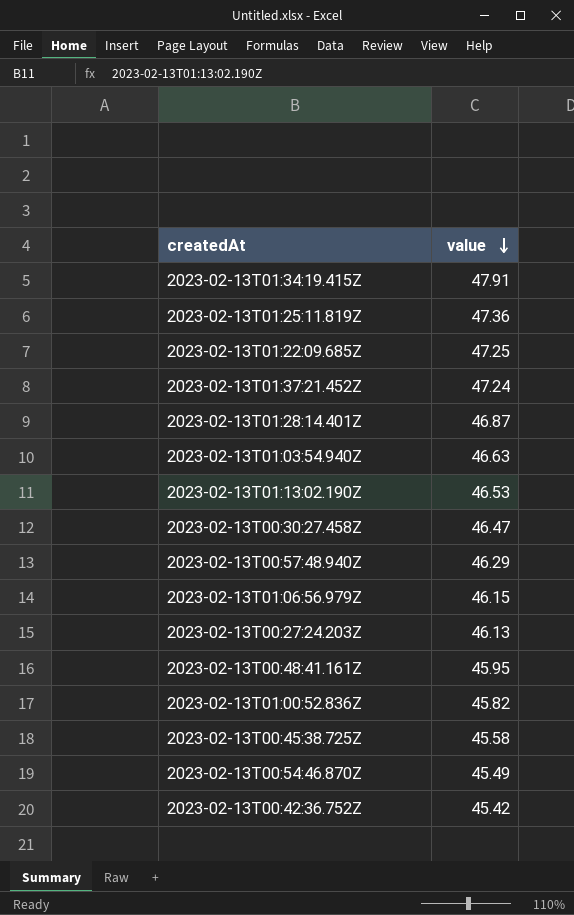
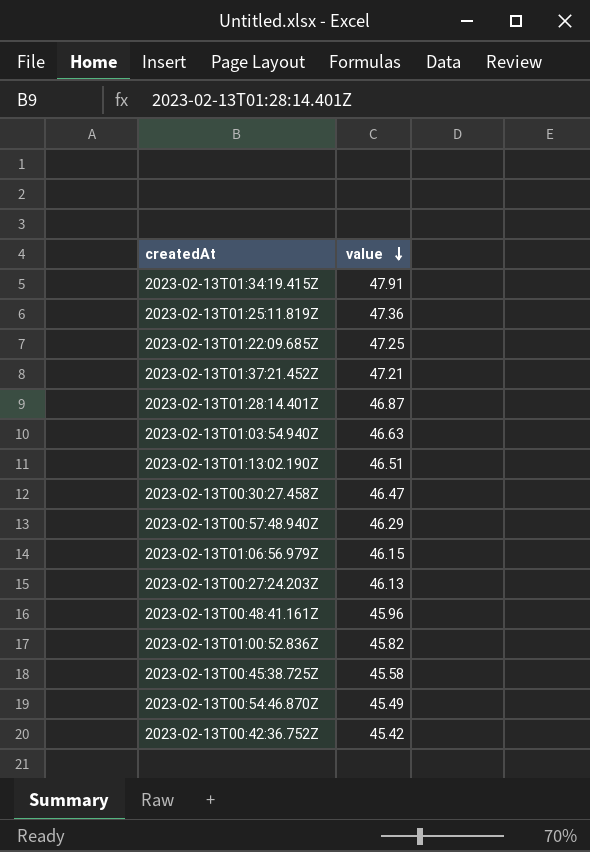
2023-02-13T01:37:21.452Z | value: 47.24 -> 47.21
2023-02-13T01:13:02.190Z | value: 46.53 -> 46.51
2023-02-13T00:48:41.161Z | value: 45.95 -> 45.96

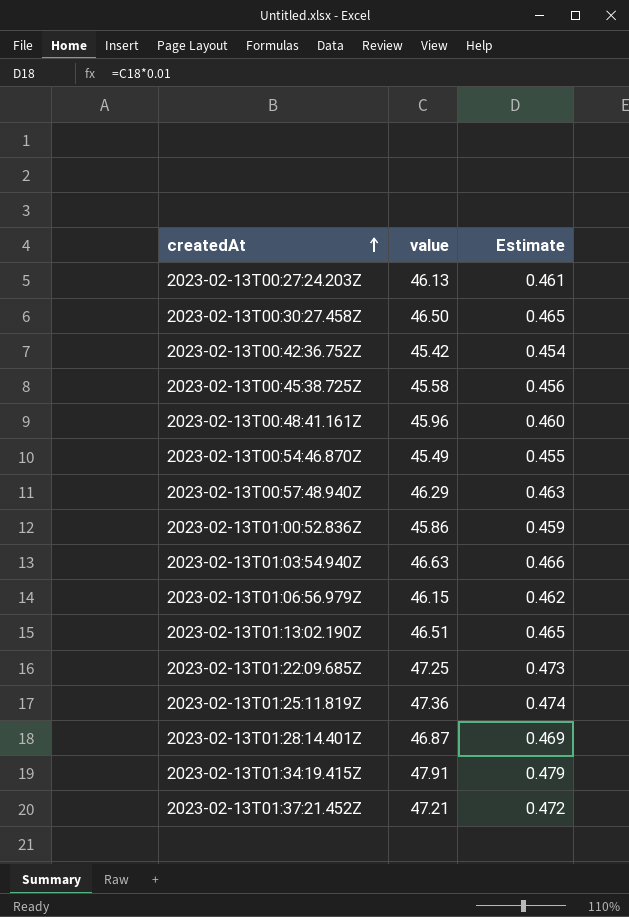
row order: value descending -> createdAt ascending
column Estimate | formula: none -> [value] * 0.01
2023-02-13T00:30:27.458Z | value: 46.47 -> 46.50
2023-02-13T01:00:52.836Z | value: 45.82 -> 45.86

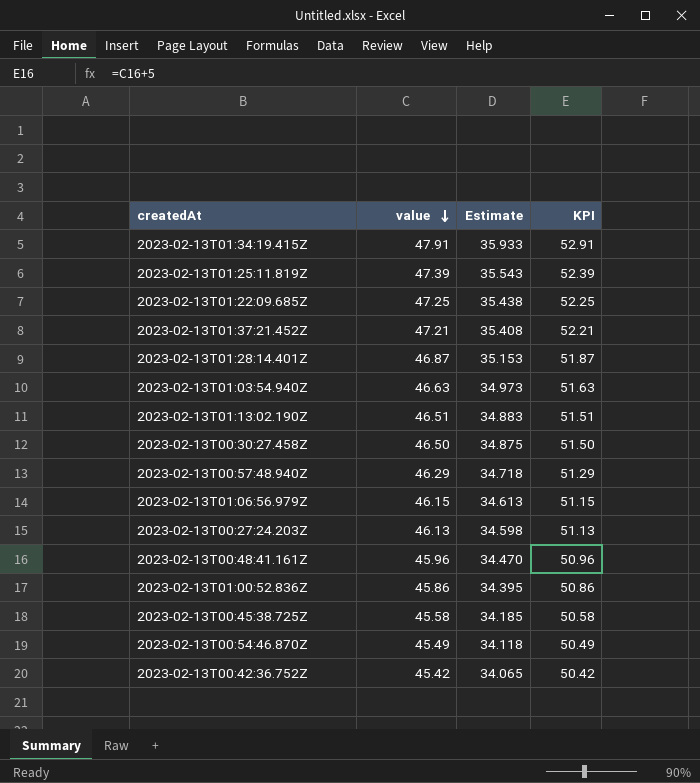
row order: createdAt ascending -> value descending
column Estimate | formula: [value] * 0.01 -> [value] * 0.75
column KPI | formula: none -> [value] + 5
2023-02-13T01:25:11.819Z | value: 47.36 -> 47.39

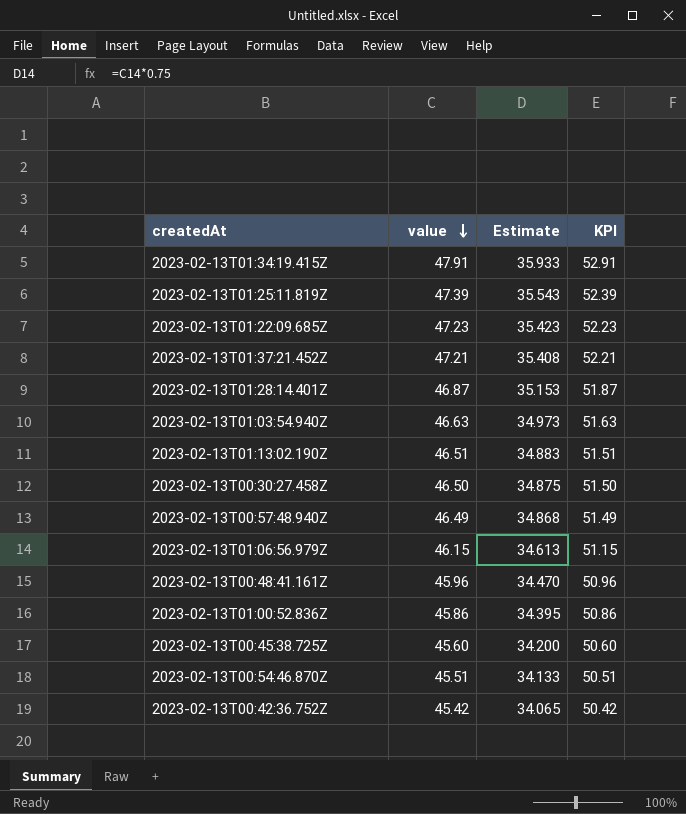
row 2023-02-13T00:27:24.203Z: 46.13 | 34.598 | 51.13 -> none
2023-02-13T01:22:09.685Z | value: 47.25 -> 47.23
2023-02-13T01:22:09.685Z | Estimate: 35.438 -> 35.423
2023-02-13T01:22:09.685Z | KPI: 52.25 -> 52.23
2023-02-13T00:57:48.940Z | value: 46.29 -> 46.49
2023-02-13T00:57:48.940Z | Estimate: 34.718 -> 34.868
2023-02-13T00:57:48.940Z | KPI: 51.29 -> 51.49
2023-02-13T00:45:38.725Z | value: 45.58 -> 45.60
2023-02-13T00:45:38.725Z | Estimate: 34.185 -> 34.200
2023-02-13T00:45:38.725Z | KPI: 50.58 -> 50.60
2023-02-13T00:54:46.870Z | value: 45.49 -> 45.51
2023-02-13T00:54:46.870Z | Estimate: 34.118 -> 34.133
2023-02-13T00:54:46.870Z | KPI: 50.49 -> 50.51

